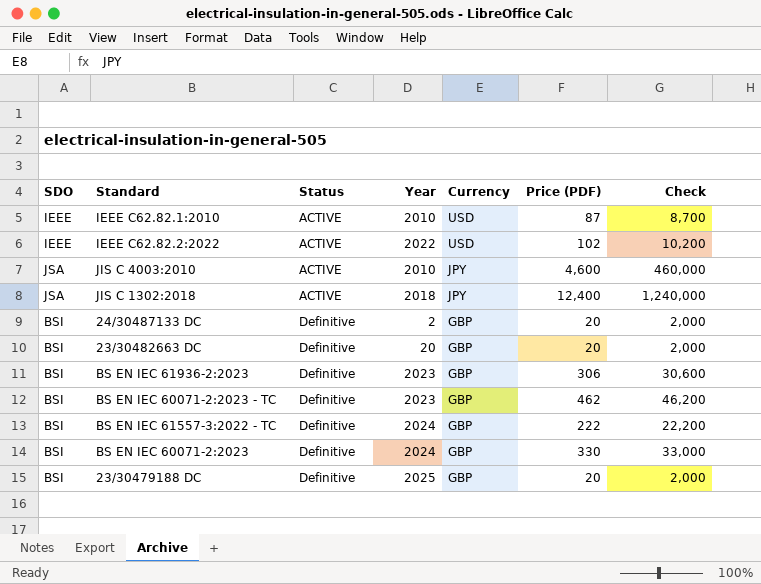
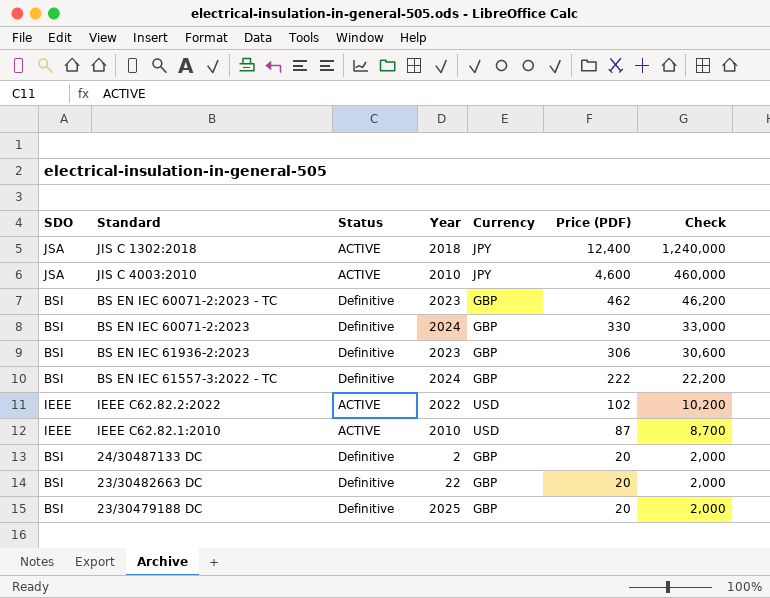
row order: Status ascending -> Price (PDF) descending
23/30482663 DC | Year: 20 -> 22

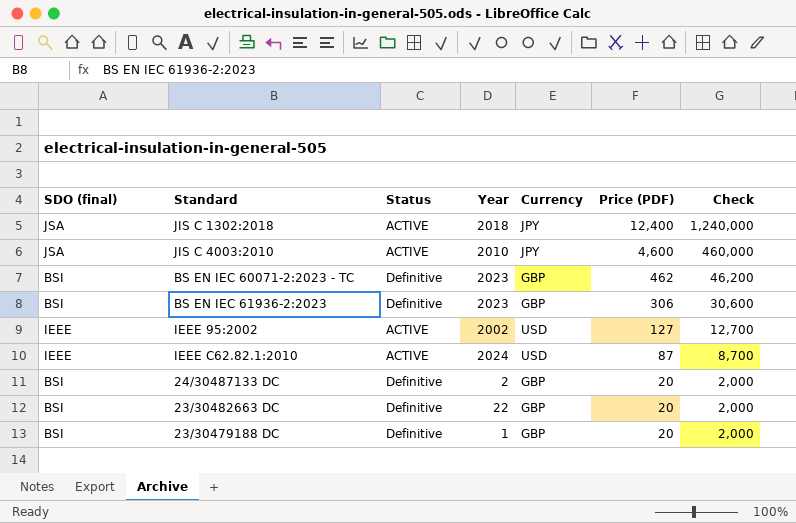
column name: SDO -> SDO (final)
row BS EN IEC 60071-2:2023: BSI | Definitive | 2024 | GBP | 330 | 33,000 -> none
row BS EN IEC 61557-3:2022 - TC: BSI | Definitive | 2024 | GBP | 222 | 22,200 -> none
row IEEE C62.82.2:2022: IEEE | ACTIVE | 2022 | USD | 102 | 10,200 -> none
row IEEE 95:2002: none -> IEEE | ACTIVE | 2002 | USD | 127 | 12,700
IEEE C62.82.1:2010 | Year: 2010 -> 2024
23/30479188 DC | Year: 2025 -> 1

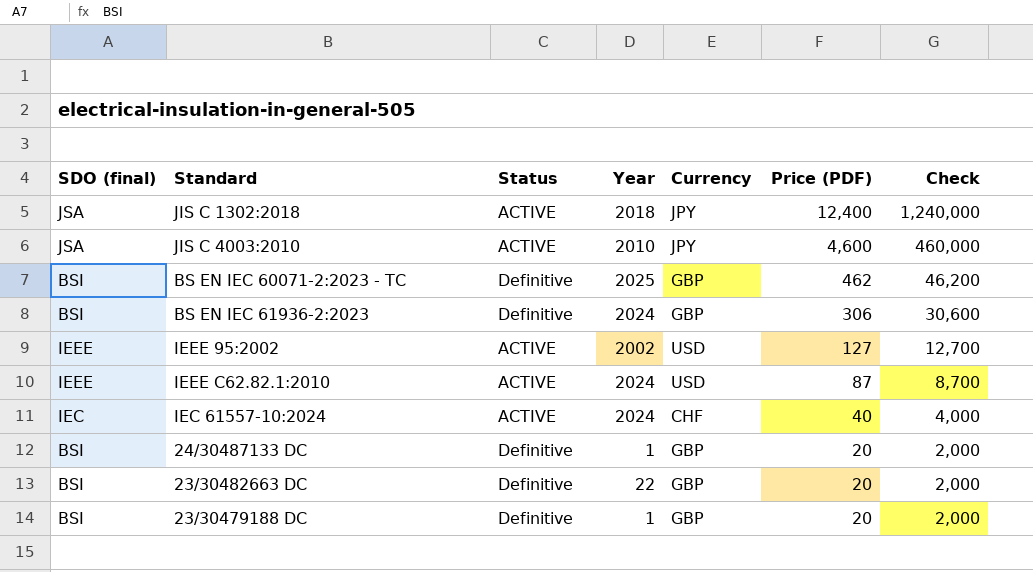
BS EN IEC 60071-2:2023 - TC | Year: 2023 -> 2025
BS EN IEC 61936-2:2023 | Year: 2023 -> 2024
row IEC 61557-10:2024: none -> IEC | ACTIVE | 2024 | CHF | 40 | 4,000
24/30487133 DC | Year: 2 -> 1

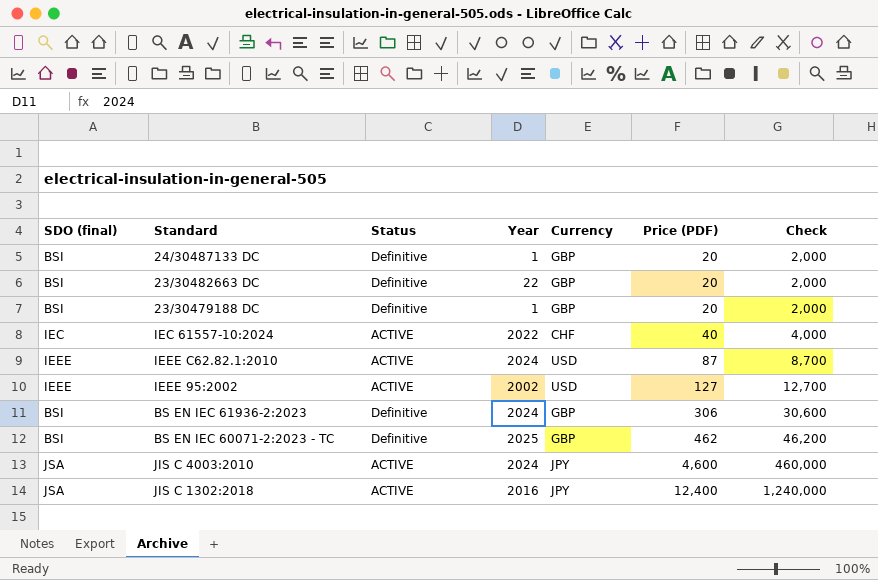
row order: Price (PDF) descending -> Price (PDF) ascending
IEC 61557-10:2024 | Year: 2024 -> 2022
JIS C 4003:2010 | Year: 2010 -> 2024
JIS C 1302:2018 | Year: 2018 -> 2016

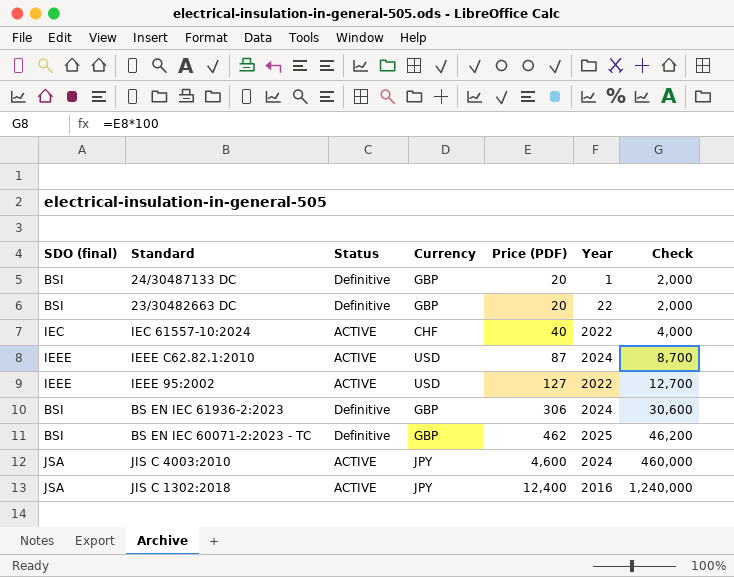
column Year | position: 4 -> 6
row 23/30479188 DC: BSI | Definitive | 1 | GBP | 20 | 2,000 -> none
IEEE 95:2002 | Year: 2002 -> 2022

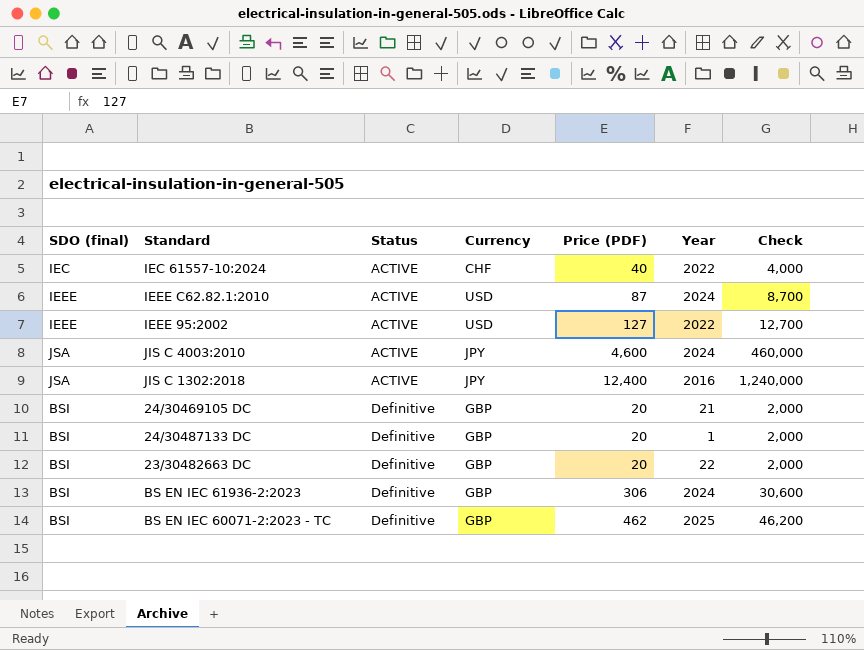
row order: Price (PDF) ascending -> Status ascending
row 24/30469105 DC: none -> BSI | Definitive | GBP | 20 | 21 | 2,000

